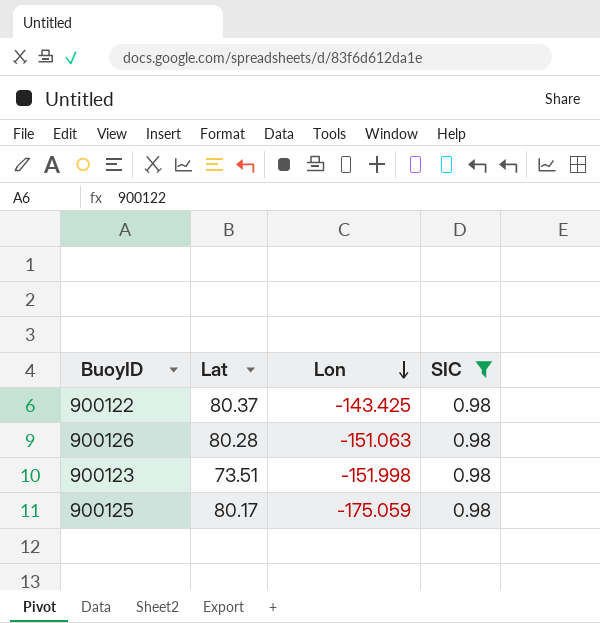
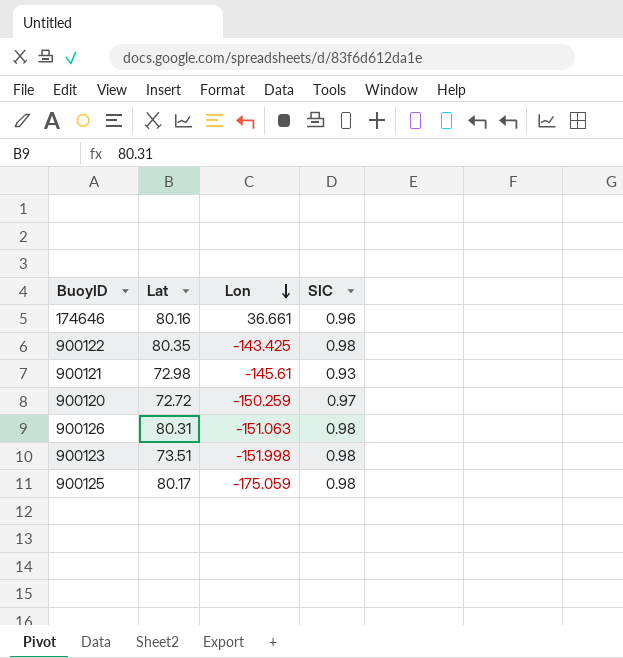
filter: SIC = 0.98 -> none
900122 | Lat: 80.37 -> 80.35
900126 | Lat: 80.28 -> 80.31

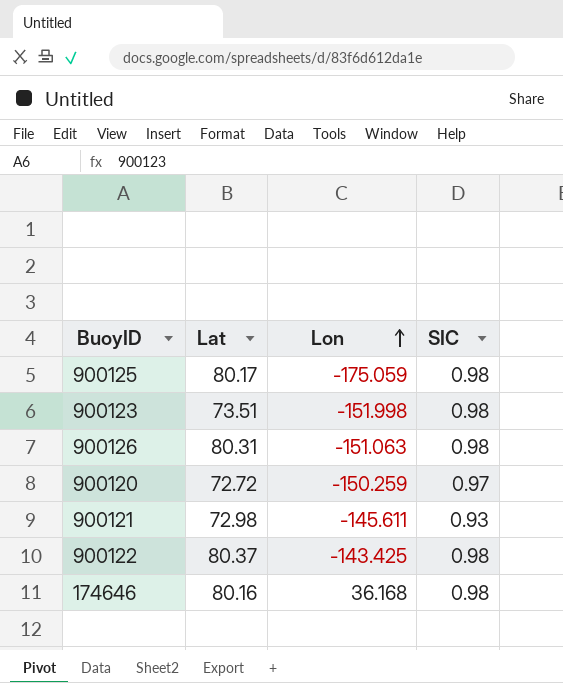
row order: Lon descending -> Lon ascending
900121 | Lon: -145.61 -> -145.611
900122 | Lat: 80.35 -> 80.37
174646 | Lon: 36.661 -> 36.168
174646 | SIC: 0.96 -> 0.98

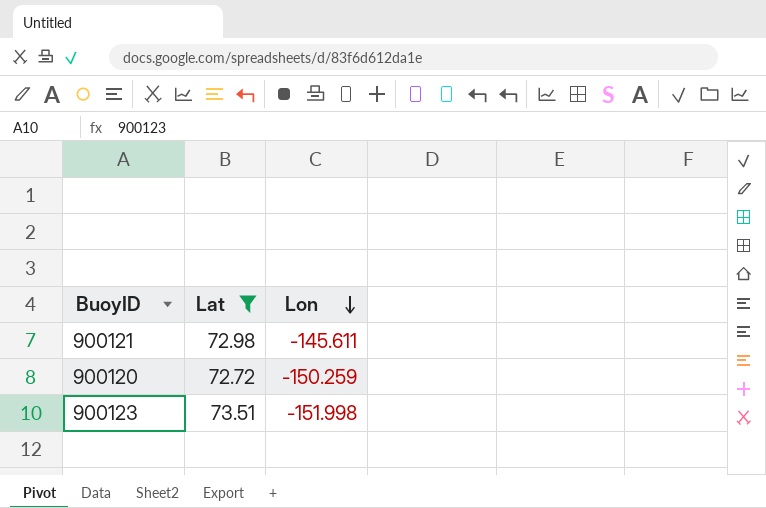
filter: none -> Lat <= 73.51
row order: Lon ascending -> Lon descending
column SIC | position: 4 -> none

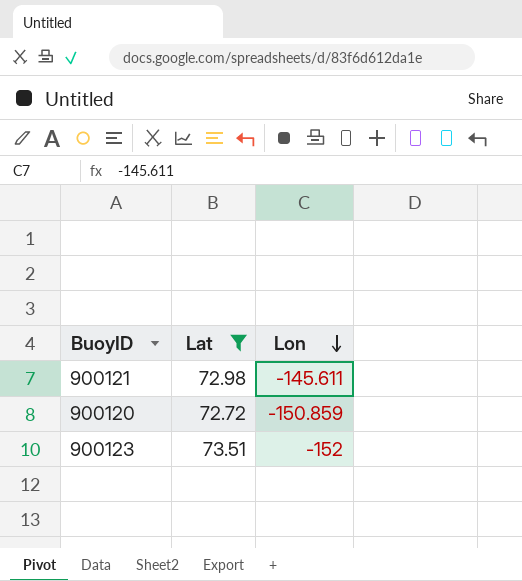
900120 | Lon: -150.259 -> -150.859
900123 | Lon: -151.998 -> -152

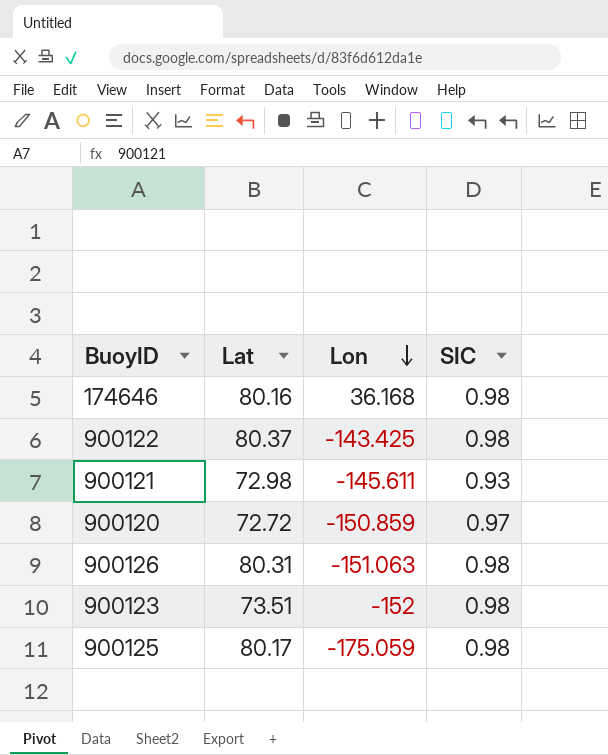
filter: Lat <= 73.51 -> none
column SIC | position: none -> 4

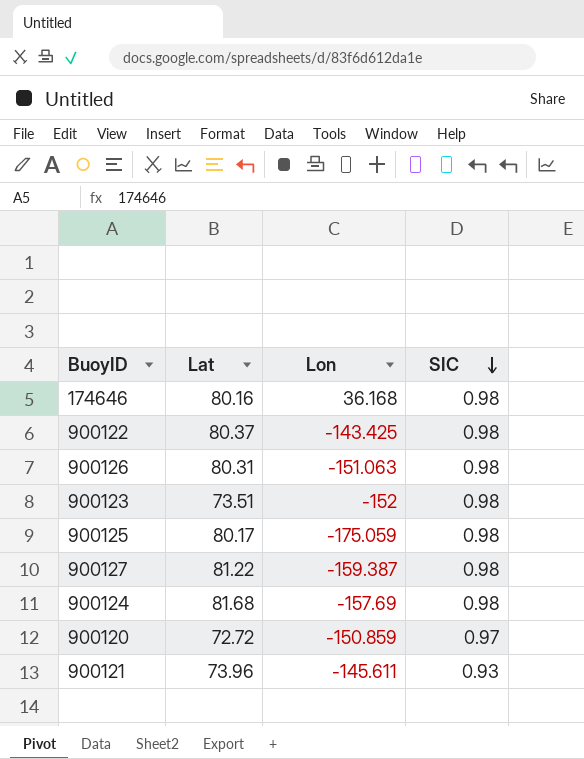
row order: Lon descending -> SIC descending
row 900127: none -> 81.22 | -159.387 | 0.98
row 900124: none -> 81.68 | -157.69 | 0.98
900121 | Lat: 72.98 -> 73.96

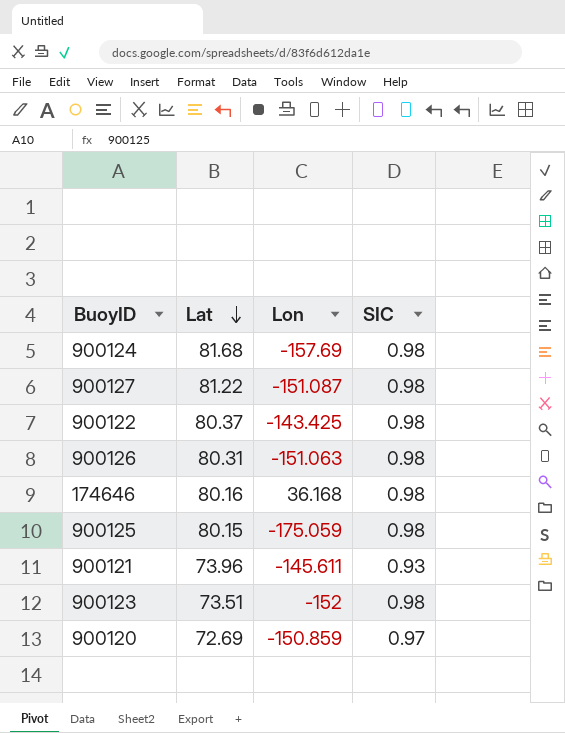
row order: SIC descending -> Lat descending
900127 | Lon: -159.387 -> -151.087
900125 | Lat: 80.17 -> 80.15
900120 | Lat: 72.72 -> 72.69

